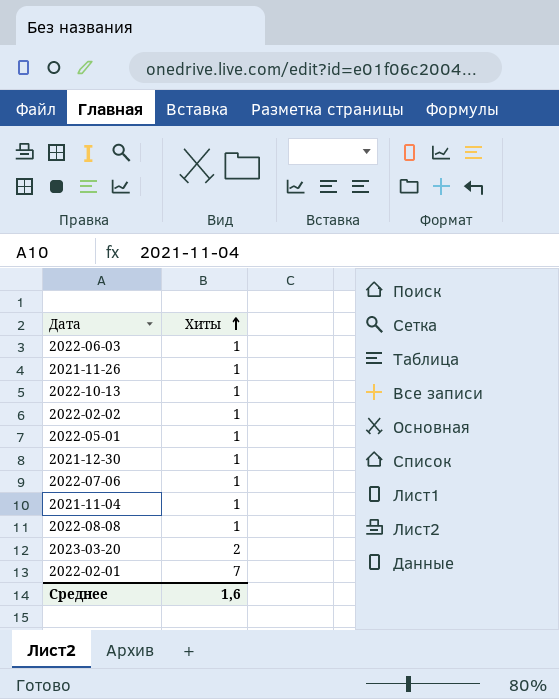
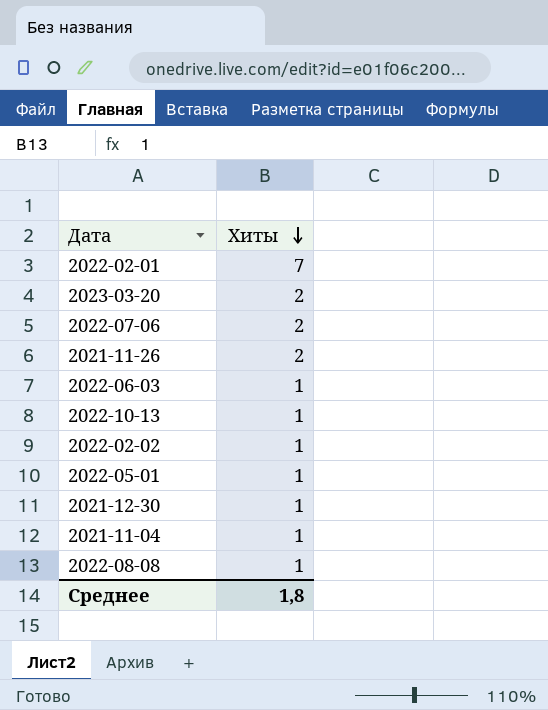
row order: Хиты ascending -> Хиты descending
2022-07-06 | Хиты: 1 -> 2
2021-11-26 | Хиты: 1 -> 2
Среднее | Хиты: 1,6 -> 1,8

